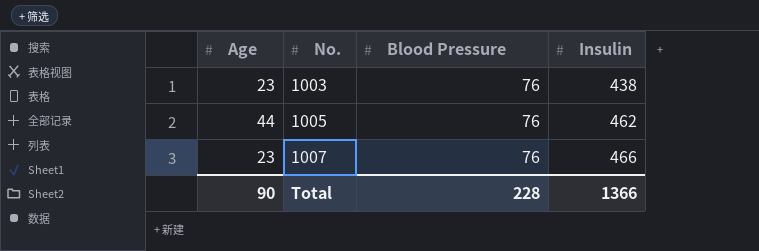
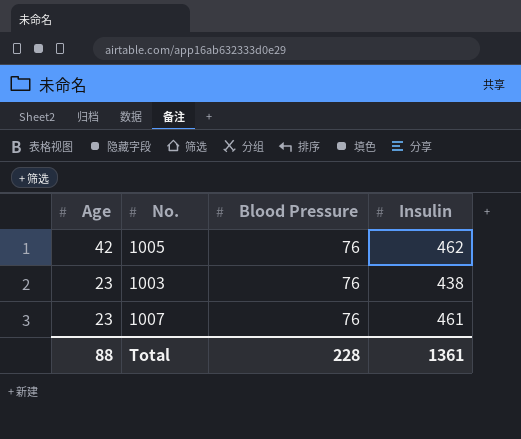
row order: No. ascending -> Age descending
1005 | Age: 44 -> 42
1007 | Insulin: 466 -> 461
Total | Age: 90 -> 88
Total | Insulin: 1366 -> 1361

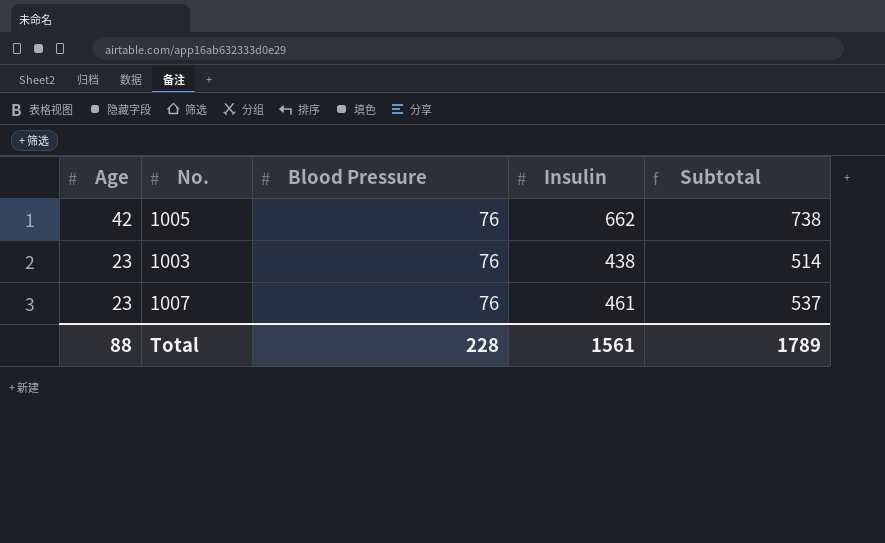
column Subtotal | formula: none -> [Blood Pressure] + [Insulin]
1005 | Insulin: 462 -> 662
Total | Insulin: 1361 -> 1561

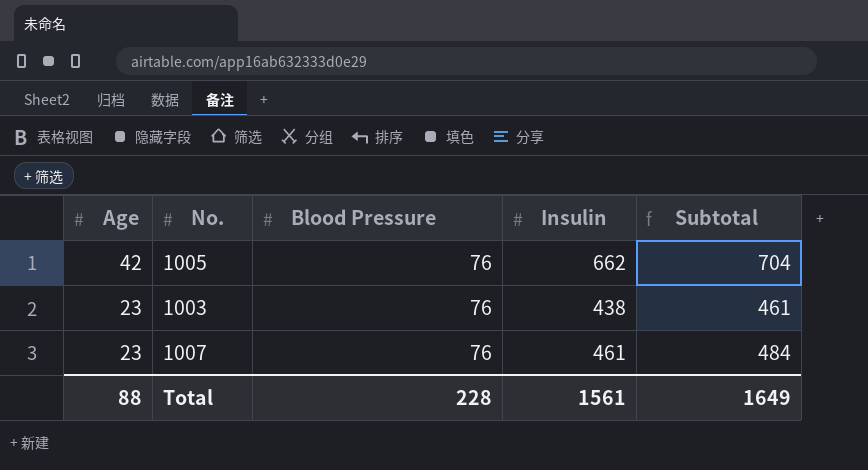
column Subtotal | formula: [Blood Pressure] + [Insulin] -> [Age] + [Insulin]
Total | Subtotal: 1789 -> 1649

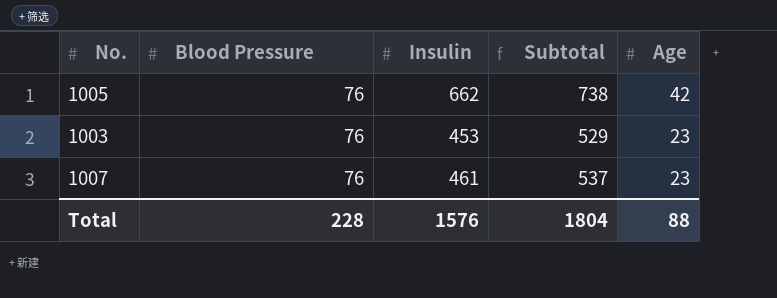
column Subtotal | formula: [Age] + [Insulin] -> [Blood Pressure] + [Insulin]
column Age | position: 1 -> 5
1003 | Insulin: 438 -> 453
Total | Insulin: 1561 -> 1576
Total | Subtotal: 1649 -> 1804

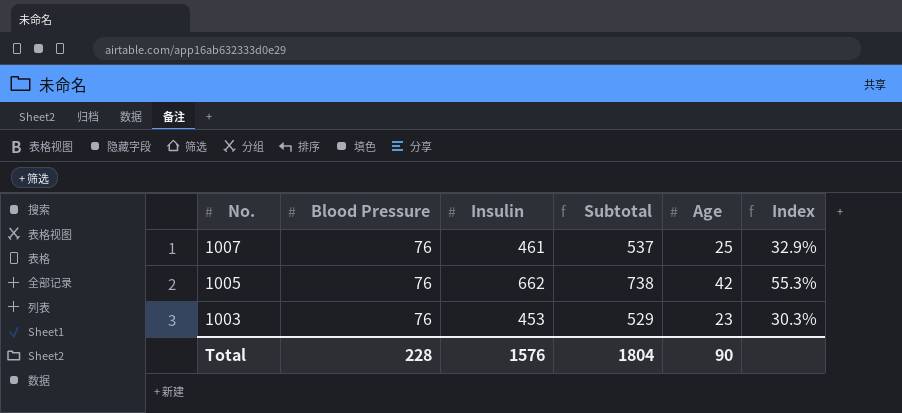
row order: Age descending -> No. descending
column Index | formula: none -> [Age] / [Blood Pressure]
1007 | Age: 23 -> 25
Total | Age: 88 -> 90

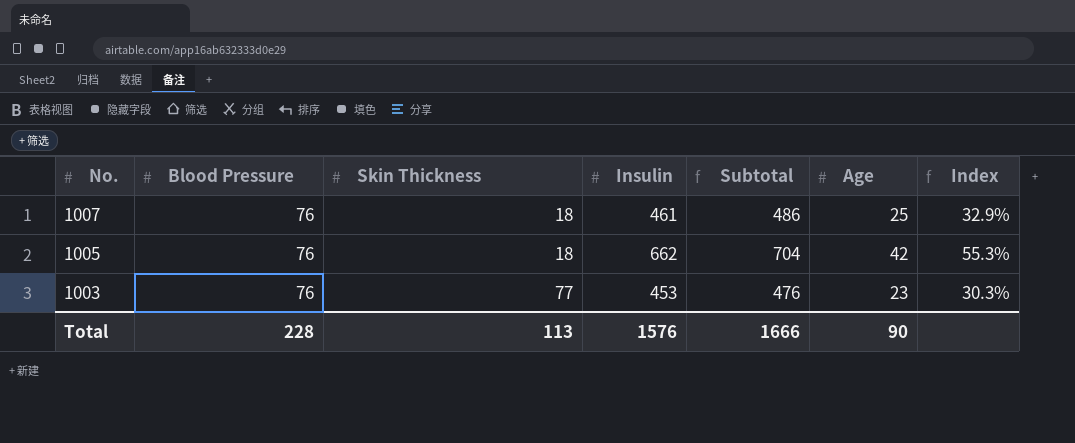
column Skin Thickness | position: none -> 3
column Subtotal | formula: [Blood Pressure] + [Insulin] -> [Insulin] + [Age]
Total | Subtotal: 1804 -> 1666

